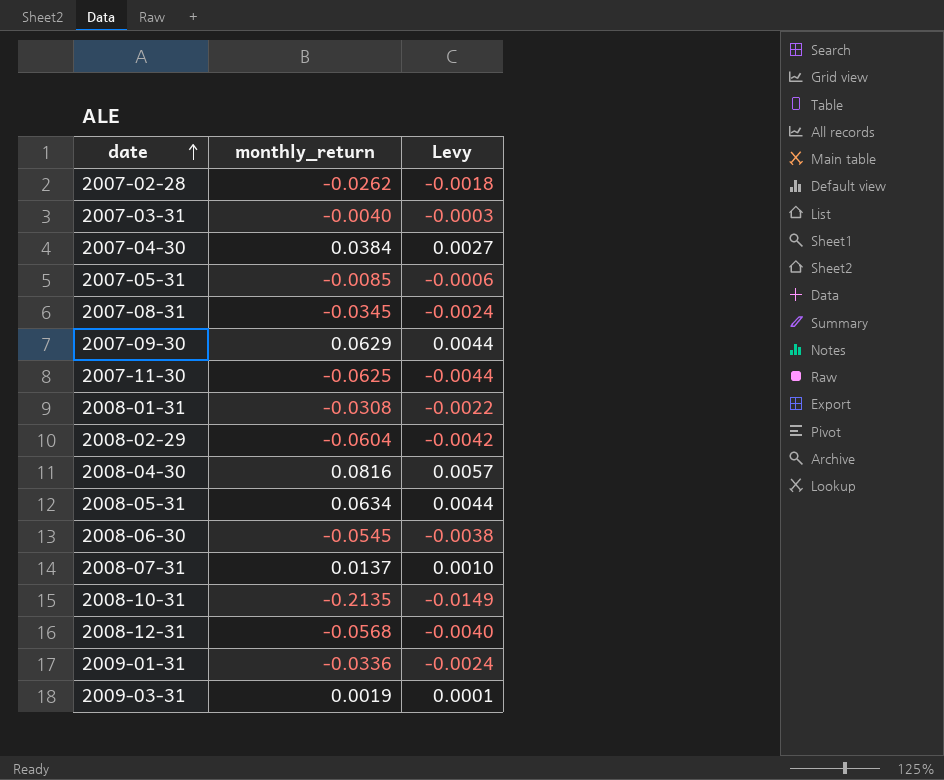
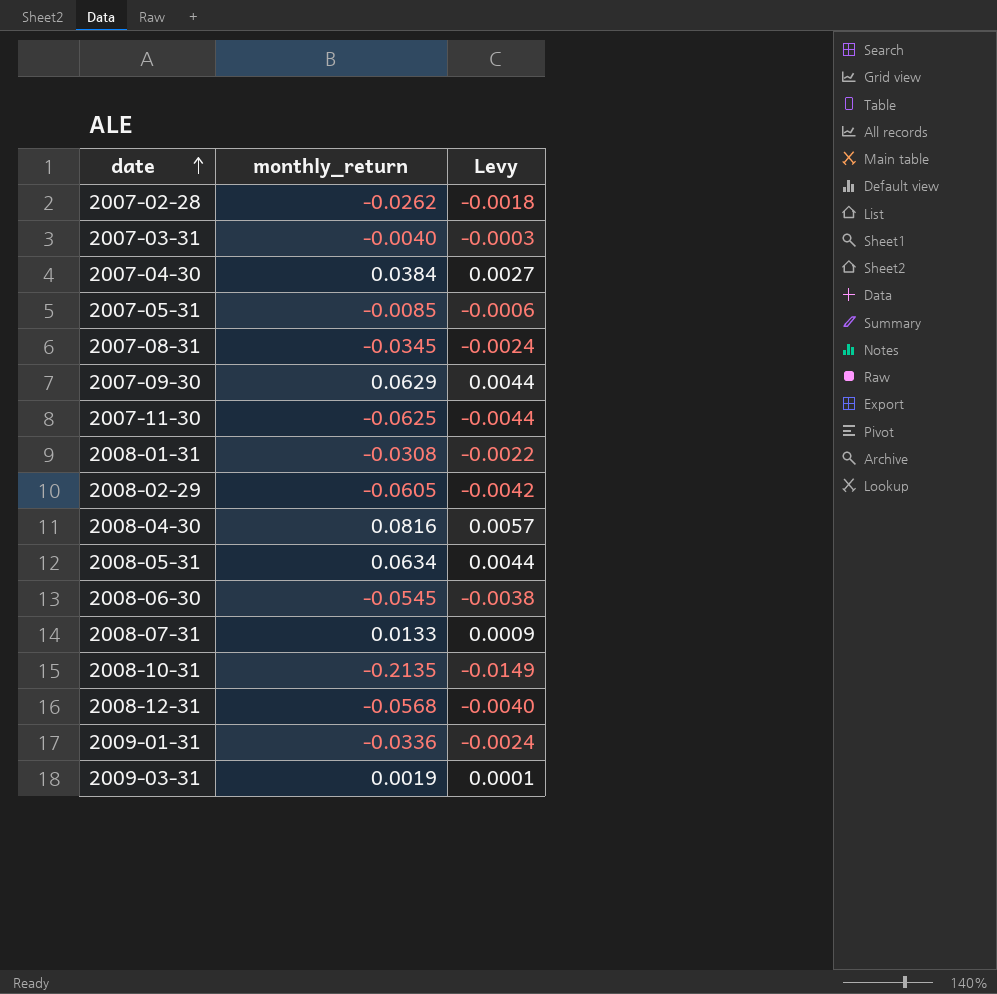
2008-02-29 | monthly_return: -0.0604 -> -0.0605
2008-07-31 | monthly_return: 0.0137 -> 0.0133
2008-07-31 | Levy: 0.0010 -> 0.0009

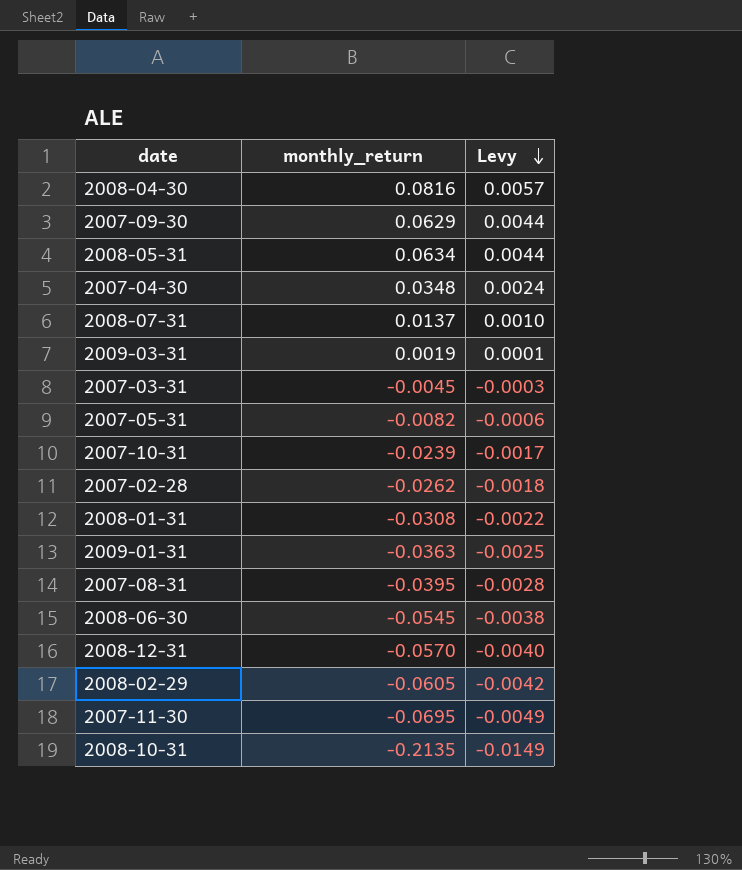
row order: date ascending -> Levy descending
2007-04-30 | monthly_return: 0.0384 -> 0.0348
2007-04-30 | Levy: 0.0027 -> 0.0024
2008-07-31 | monthly_return: 0.0133 -> 0.0137
2008-07-31 | Levy: 0.0009 -> 0.0010
2007-03-31 | monthly_return: -0.0040 -> -0.0045
2007-05-31 | monthly_return: -0.0085 -> -0.0082
row 2007-10-31: none -> -0.0239 | -0.0017
2009-01-31 | monthly_return: -0.0336 -> -0.0363
2009-01-31 | Levy: -0.0024 -> -0.0025
2007-08-31 | monthly_return: -0.0345 -> -0.0395
2007-08-31 | Levy: -0.0024 -> -0.0028
2008-12-31 | monthly_return: -0.0568 -> -0.0570
2007-11-30 | monthly_return: -0.0625 -> -0.0695
2007-11-30 | Levy: -0.0044 -> -0.0049

